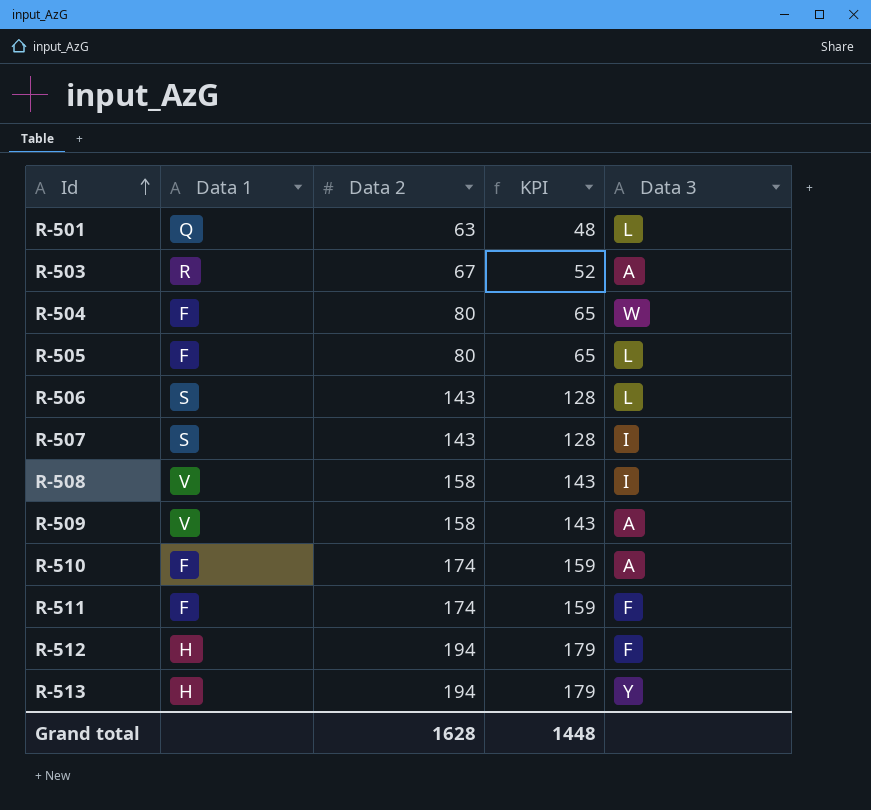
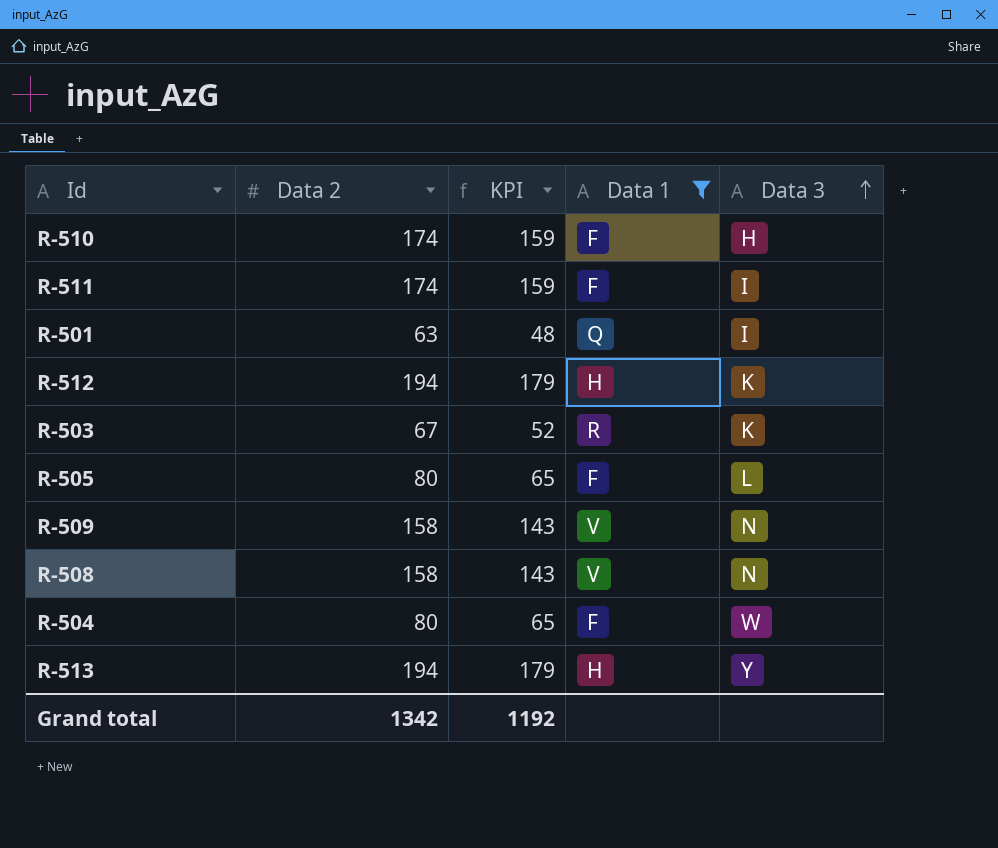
filter: none -> Data 1 != S
row order: Id ascending -> Data 3 ascending
column Data 1 | position: 2 -> 4
R-510 | Data 3: A -> H
R-511 | Data 3: F -> I
R-501 | Data 3: L -> I
R-512 | Data 3: F -> K
R-503 | Data 3: A -> K
R-509 | Data 3: A -> N
R-508 | Data 3: I -> N
Grand total | Data 2: 1628 -> 1342
Grand total | KPI: 1448 -> 1192

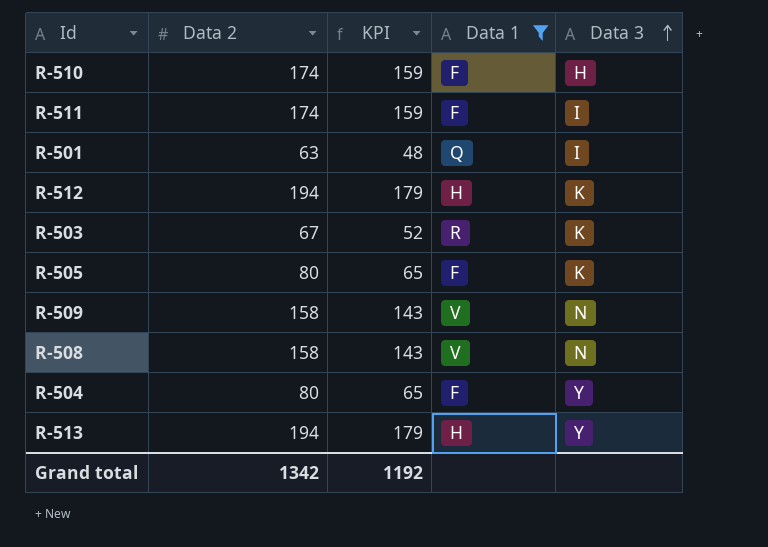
R-505 | Data 3: L -> K
R-504 | Data 3: W -> Y

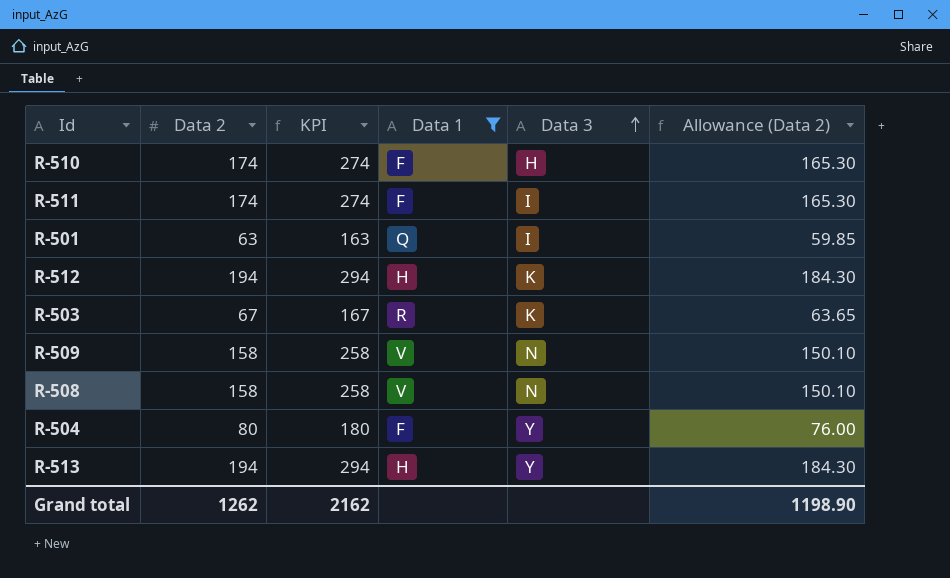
column KPI | formula: [Data 2] - 15 -> [Data 2] + 100
column Allowance (Data 2) | formula: none -> [Data 2] * 0.95
row R-505: 80 | 65 | F | K -> none
Grand total | Data 2: 1342 -> 1262
Grand total | KPI: 1192 -> 2162

